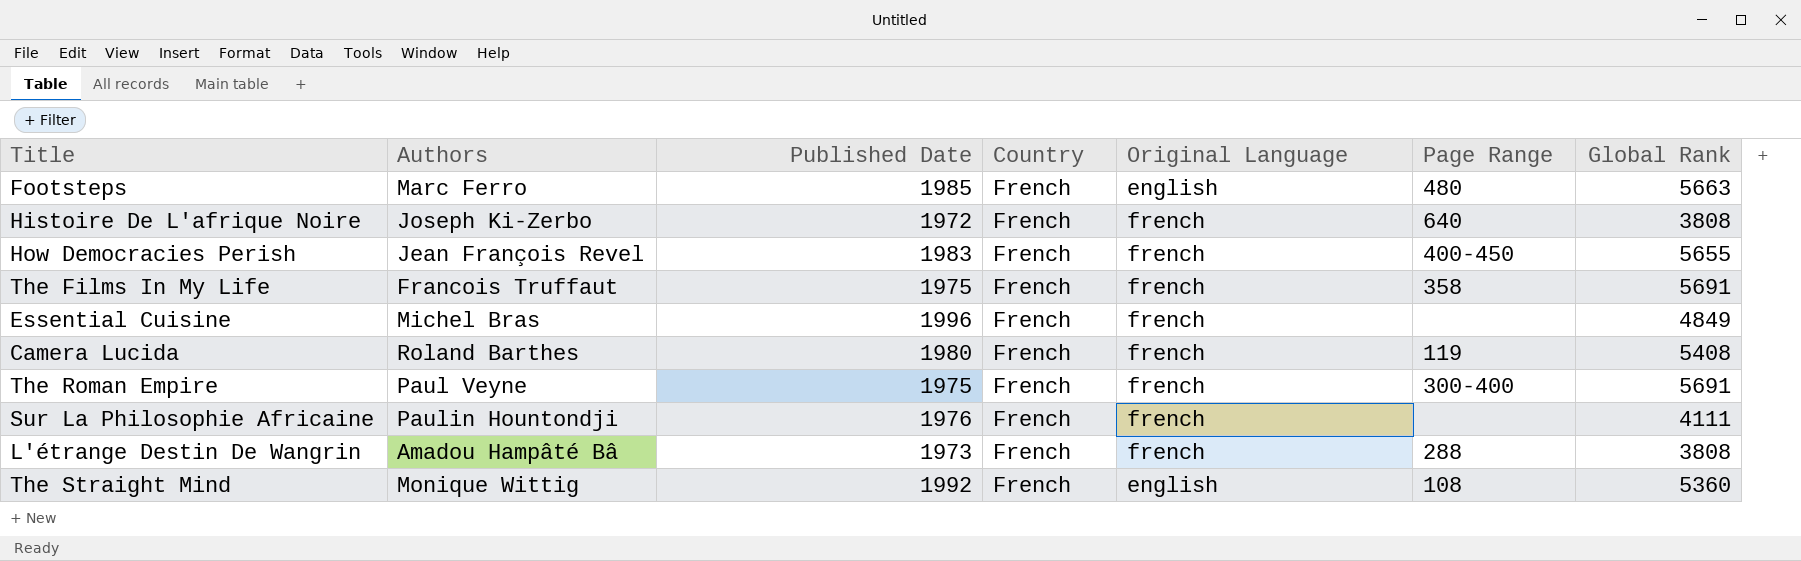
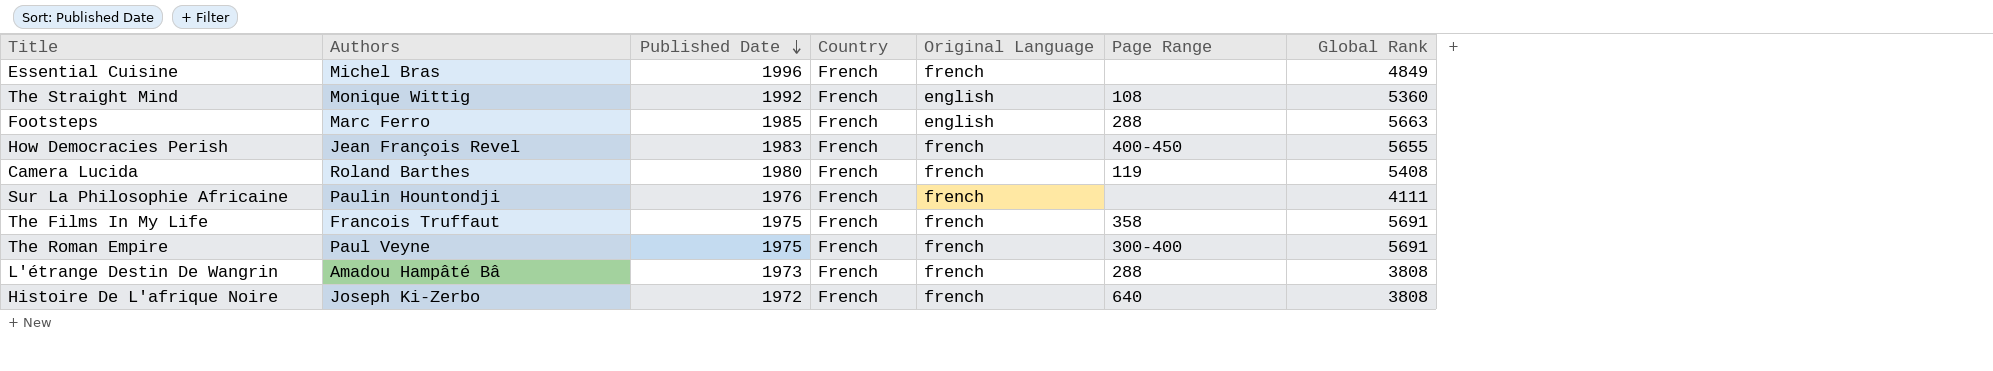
row order: none -> Published Date descending
Footsteps | Page Range: 480 -> 288

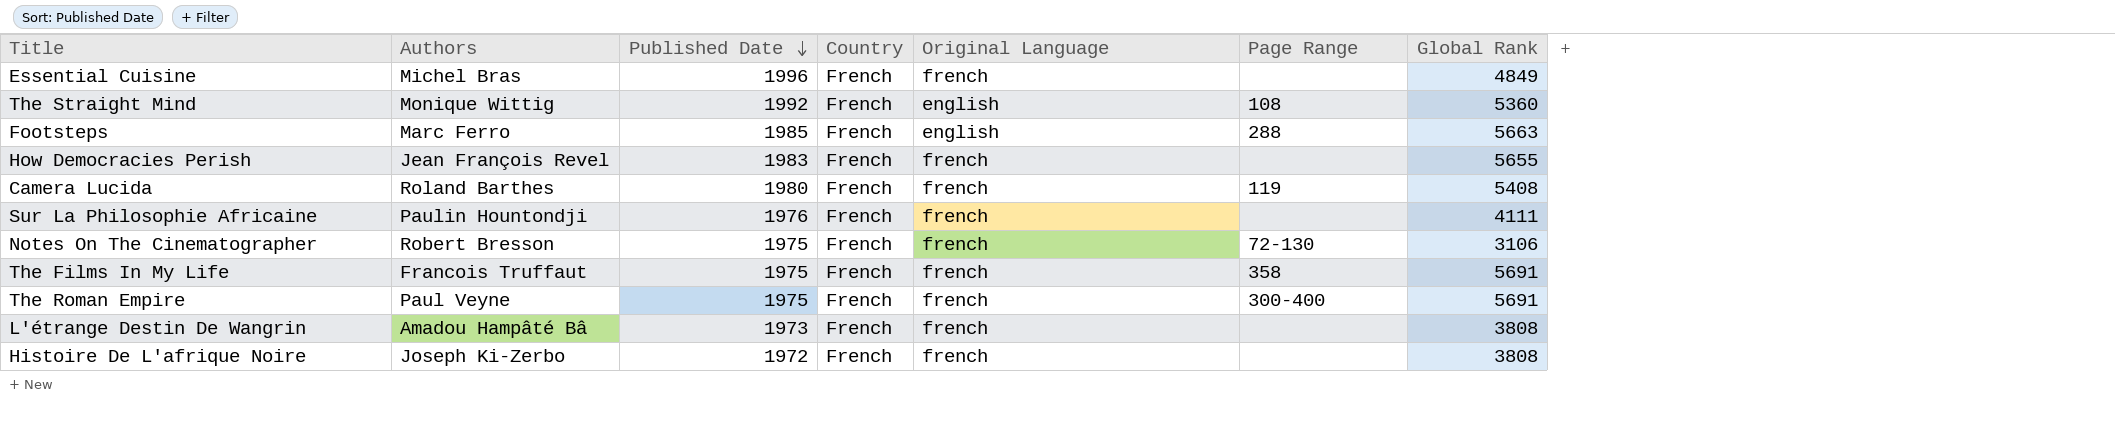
How Democracies Perish | Page Range: 400-450 -> none
row Notes On The Cinematographer: none -> Robert Bresson | 1975 | French | french | 72-130 | 3106
L'étrange Destin De Wangrin | Page Range: 288 -> none
Histoire De L'afrique Noire | Page Range: 640 -> none

